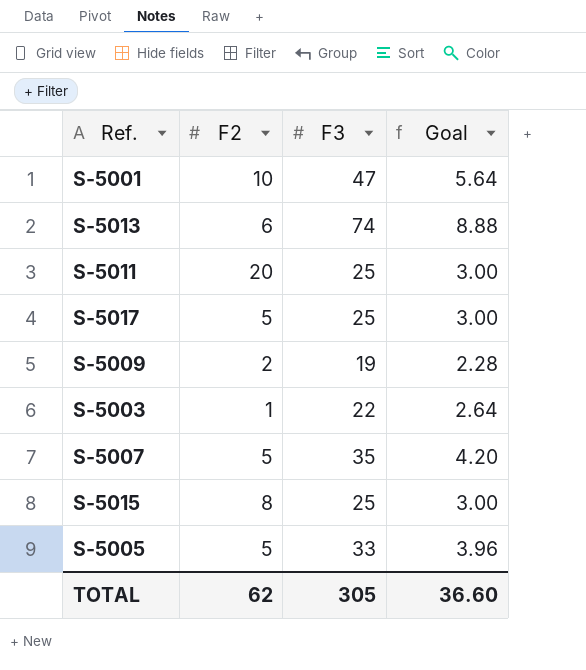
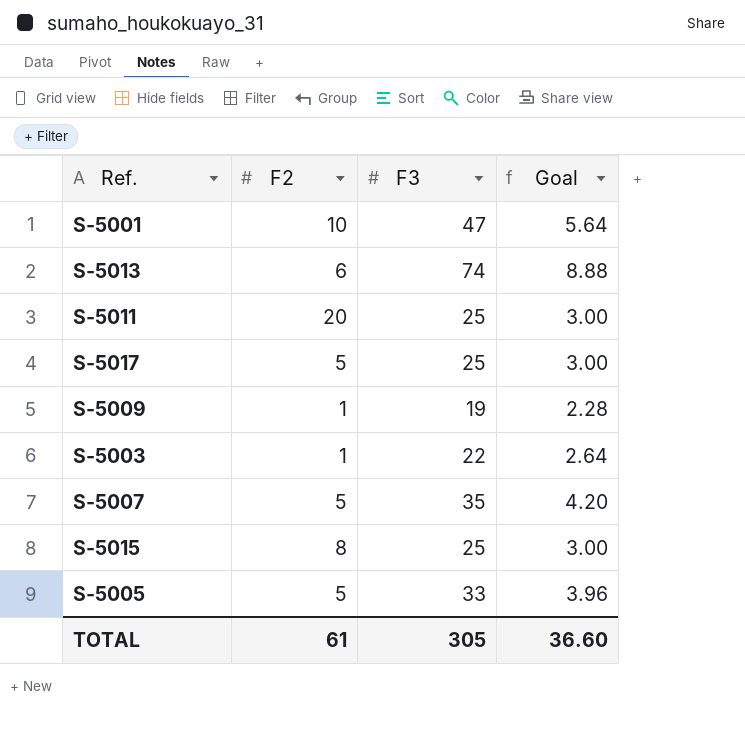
S-5009 | F2: 2 -> 1
TOTAL | F2: 62 -> 61

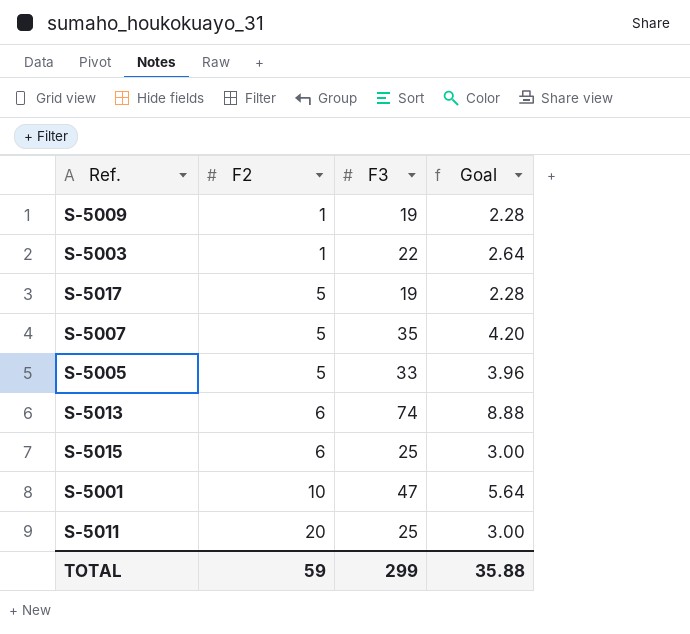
row order: none -> F2 ascending
S-5017 | F3: 25 -> 19
S-5017 | Goal: 3.00 -> 2.28
S-5015 | F2: 8 -> 6
TOTAL | F2: 61 -> 59
TOTAL | F3: 305 -> 299
TOTAL | Goal: 36.60 -> 35.88

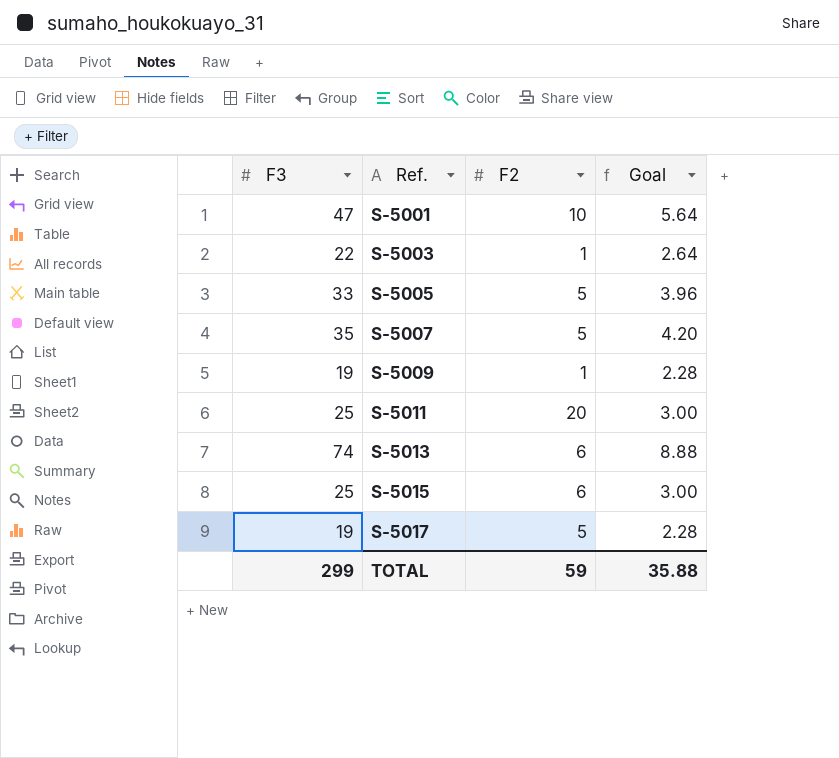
row order: F2 ascending -> Ref. ascending
column F3 | position: 3 -> 1

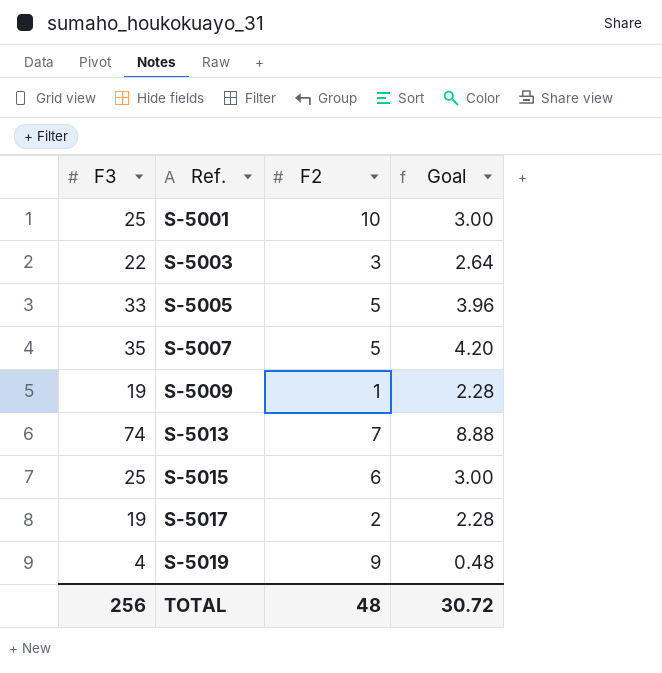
row S-5011: 25 | 20 | 3.00 -> none
S-5001 | F3: 47 -> 25
S-5001 | Goal: 5.64 -> 3.00
S-5003 | F2: 1 -> 3
S-5013 | F2: 6 -> 7
S-5017 | F2: 5 -> 2
row S-5019: none -> 4 | 9 | 0.48
TOTAL | F3: 299 -> 256
TOTAL | F2: 59 -> 48
TOTAL | Goal: 35.88 -> 30.72

